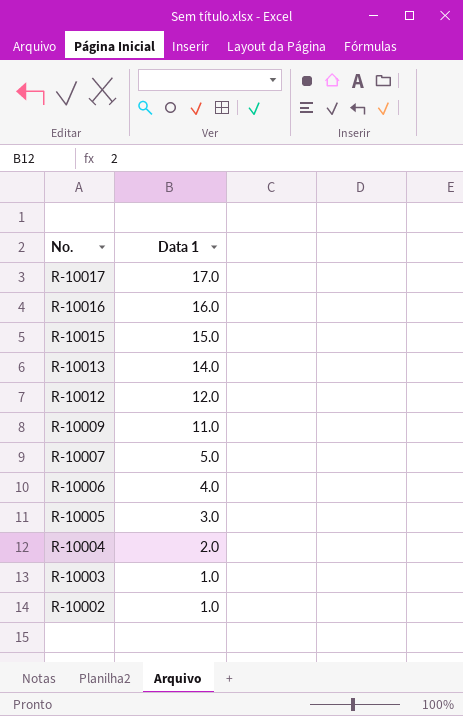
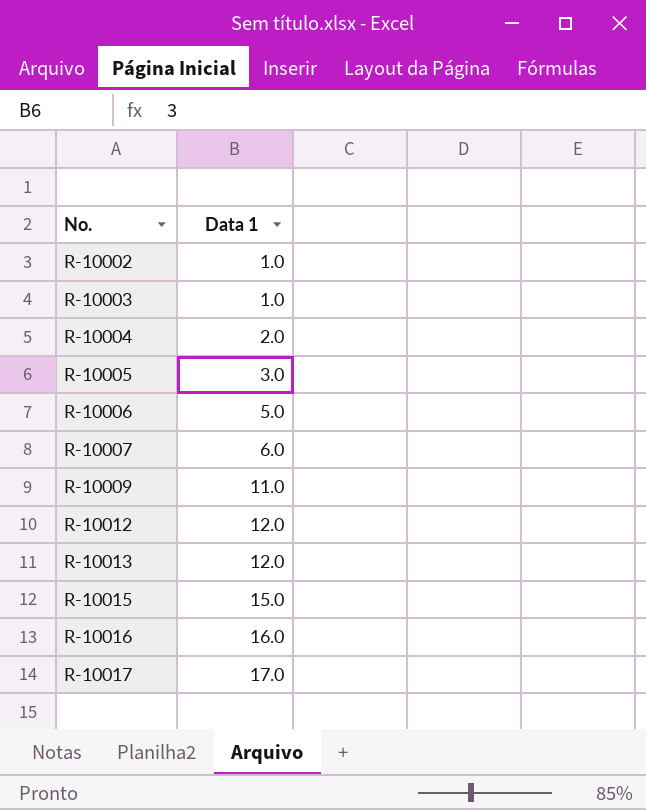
row order: No. descending -> No. ascending
R-10006 | Data 1: 4.0 -> 5.0
R-10007 | Data 1: 5.0 -> 6.0
R-10013 | Data 1: 14.0 -> 12.0

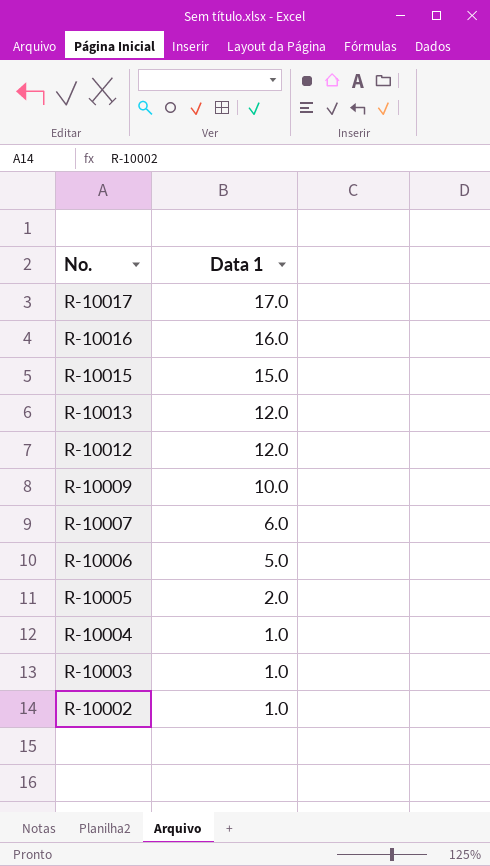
row order: No. ascending -> No. descending
R-10009 | Data 1: 11.0 -> 10.0
R-10005 | Data 1: 3.0 -> 2.0
R-10004 | Data 1: 2.0 -> 1.0

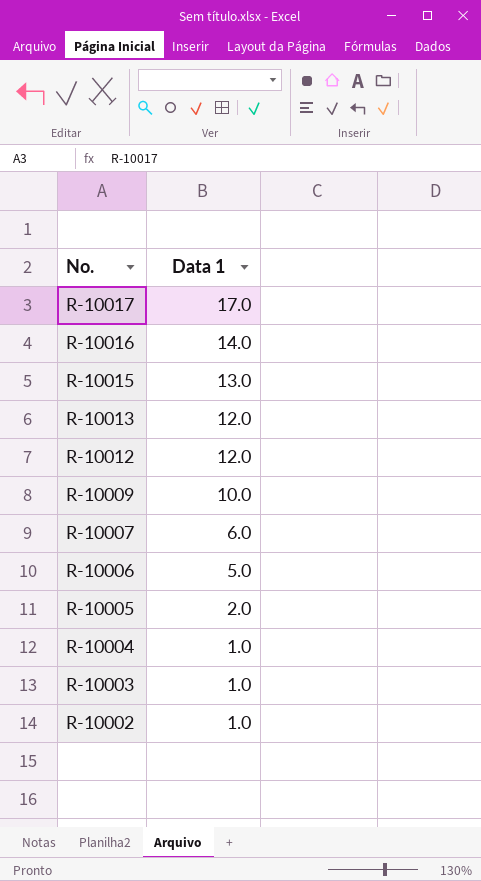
R-10016 | Data 1: 16.0 -> 14.0
R-10015 | Data 1: 15.0 -> 13.0

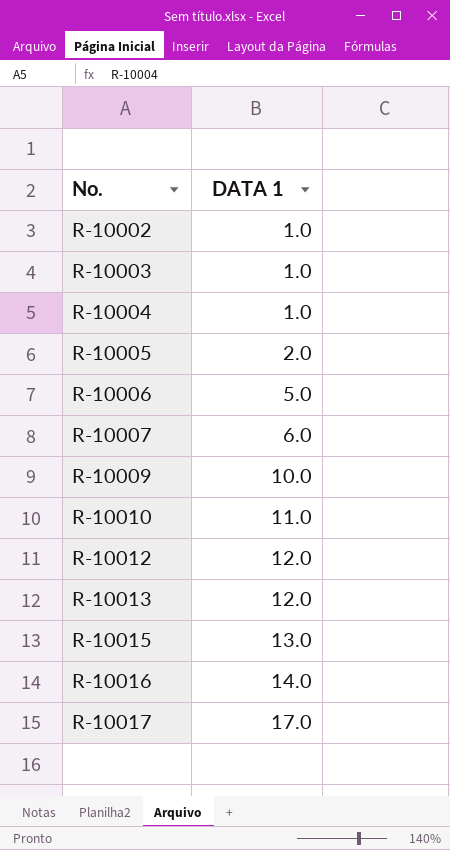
row order: No. descending -> No. ascending
column name: Data 1 -> DATA 1
row R-10010: none -> 11.0

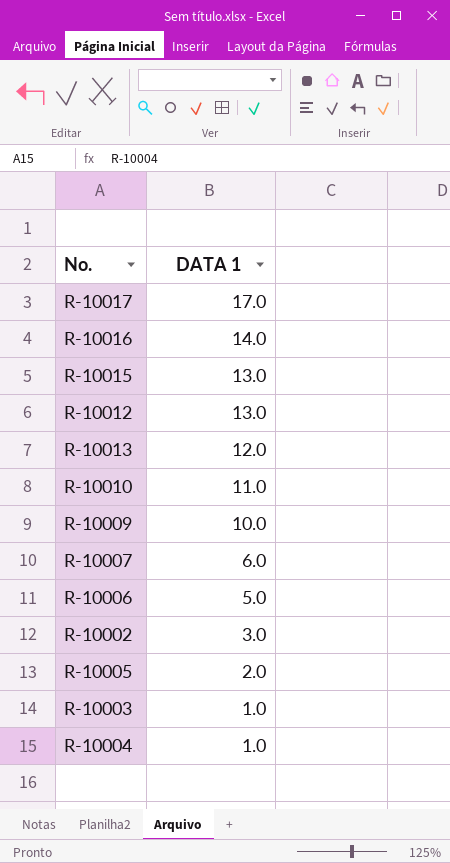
row order: No. ascending -> DATA 1 descending
R-10012 | DATA 1: 12.0 -> 13.0
R-10002 | DATA 1: 1.0 -> 3.0

